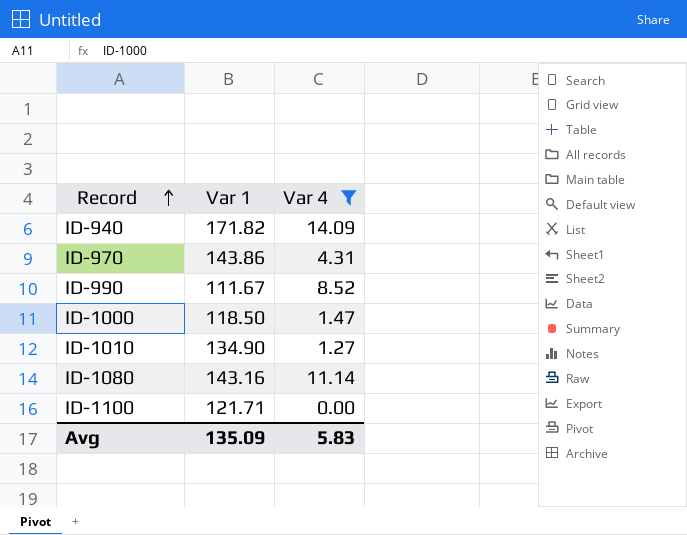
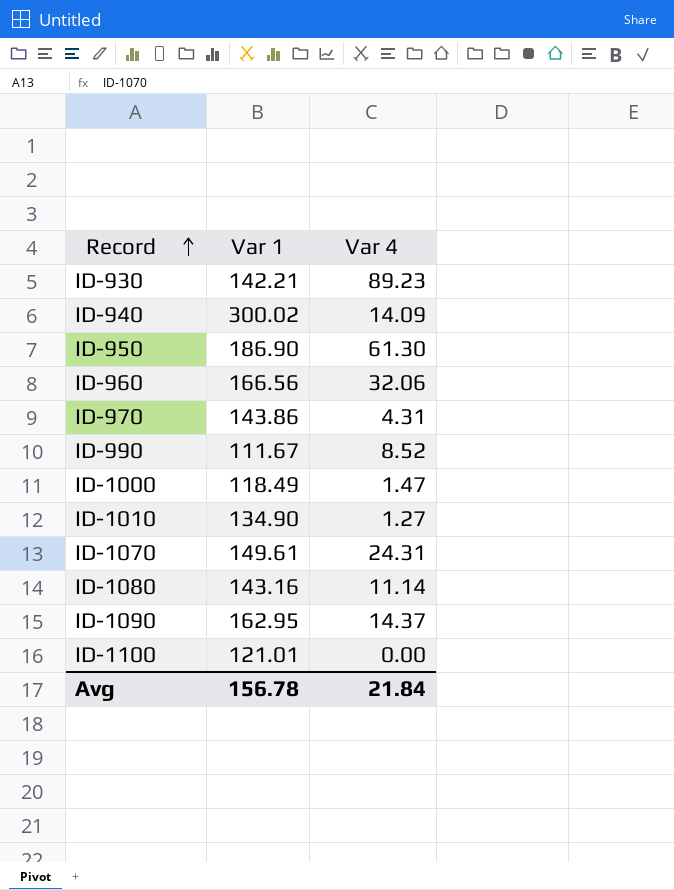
filter: Var 4 <= 14.09 -> none
ID-940 | Var 1: 171.82 -> 300.02
ID-1000 | Var 1: 118.50 -> 118.49
ID-1100 | Var 1: 121.71 -> 121.01
Avg | Var 1: 135.09 -> 156.78
Avg | Var 4: 5.83 -> 21.84

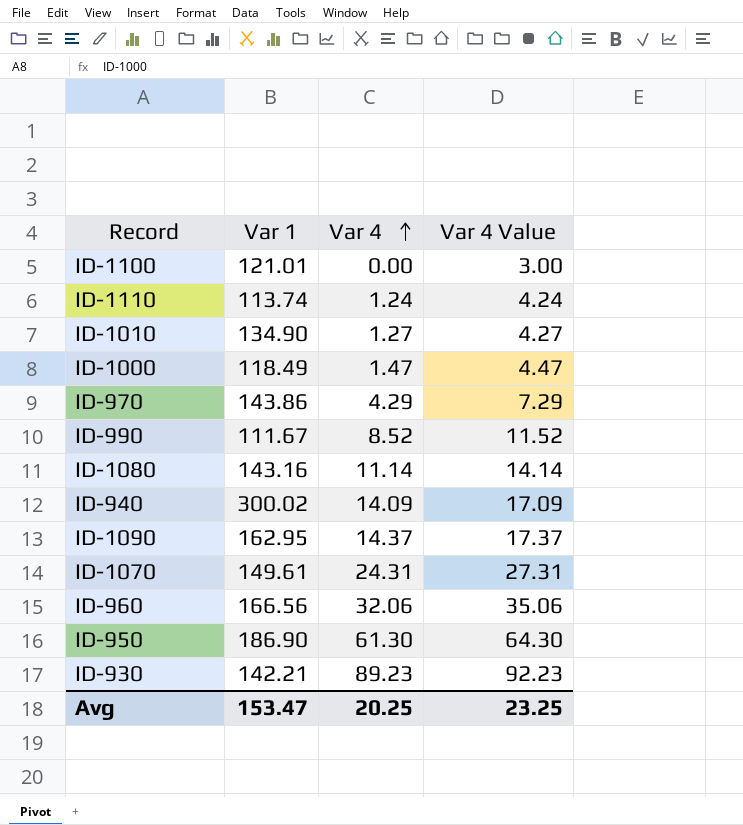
row order: Record ascending -> Var 4 ascending
column Var 4 Value | formula: none -> [Var 4] + 3
row ID-1110: none -> 113.74 | 1.24 | 4.24
ID-970 | Var 4: 4.31 -> 4.29
Avg | Var 1: 156.78 -> 153.47
Avg | Var 4: 21.84 -> 20.25

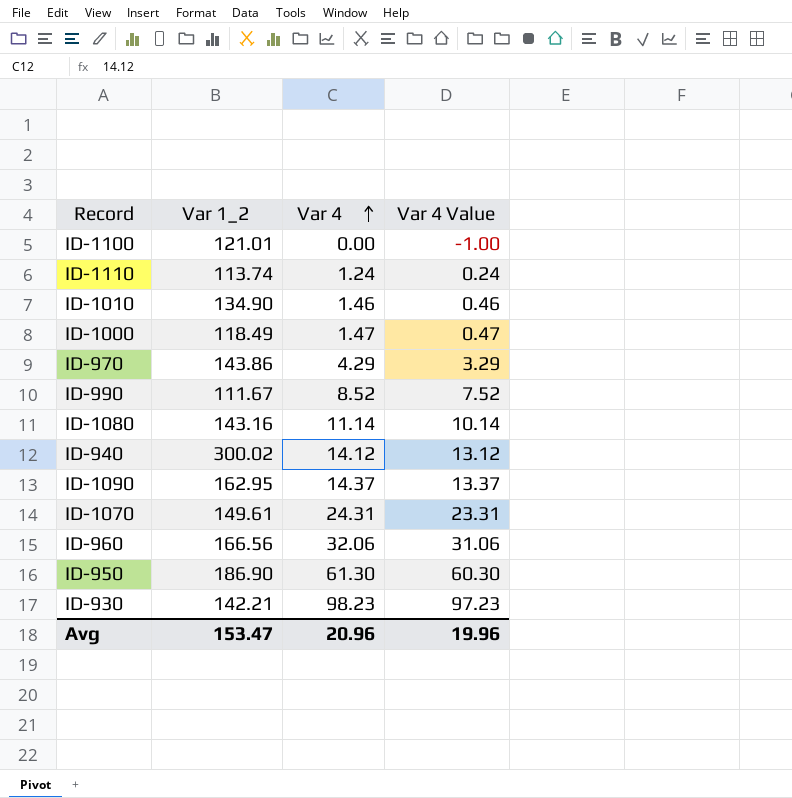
column name: Var 1 -> Var 1_2
column Var 4 Value | formula: [Var 4] + 3 -> [Var 4] - 1
ID-1010 | Var 4: 1.27 -> 1.46
ID-940 | Var 4: 14.09 -> 14.12
ID-930 | Var 4: 89.23 -> 98.23
Avg | Var 4: 20.25 -> 20.96
Avg | Var 4 Value: 23.25 -> 19.96

